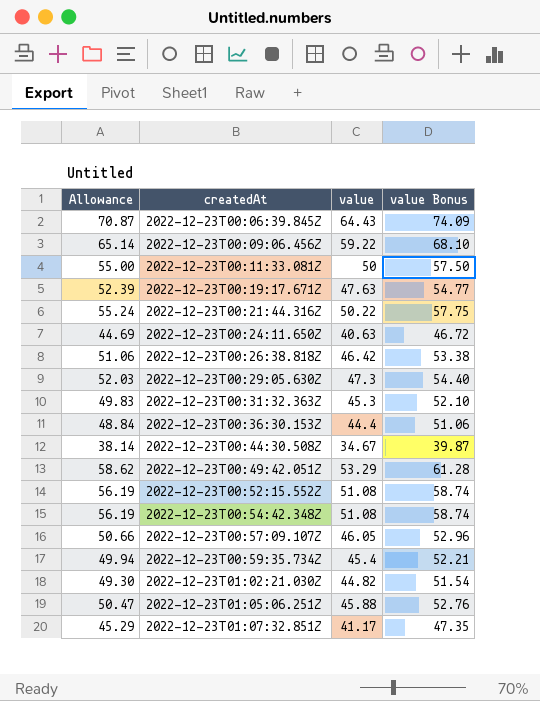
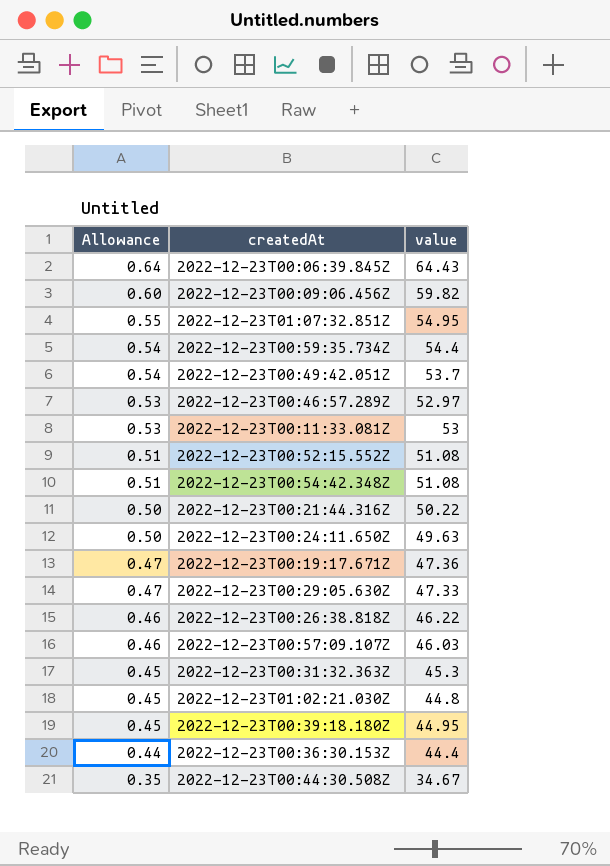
row order: createdAt ascending -> Allowance descending
column value Bonus | formula: [value] * 1.15 -> none
column Allowance | formula: [value] * 1.1 -> [value] * 0.01
row 2022-12-23T01:05:06.251Z: 50.47 | 45.88 | 52.76 -> none
2022-12-23T00:09:06.456Z | value: 59.22 -> 59.82
2022-12-23T01:07:32.851Z | value: 41.17 -> 54.95
2022-12-23T00:59:35.734Z | value: 45.4 -> 54.4
2022-12-23T00:49:42.051Z | value: 53.29 -> 53.7
row 2022-12-23T00:46:57.289Z: none -> 0.53 | 52.97
2022-12-23T00:11:33.081Z | value: 50 -> 53
2022-12-23T00:24:11.650Z | value: 40.63 -> 49.63
2022-12-23T00:19:17.671Z | value: 47.63 -> 47.36
2022-12-23T00:29:05.630Z | value: 47.3 -> 47.33
2022-12-23T00:26:38.818Z | value: 46.42 -> 46.22
2022-12-23T00:57:09.107Z | value: 46.05 -> 46.03
2022-12-23T01:02:21.030Z | value: 44.82 -> 44.8
row 2022-12-23T00:39:18.180Z: none -> 0.45 | 44.95

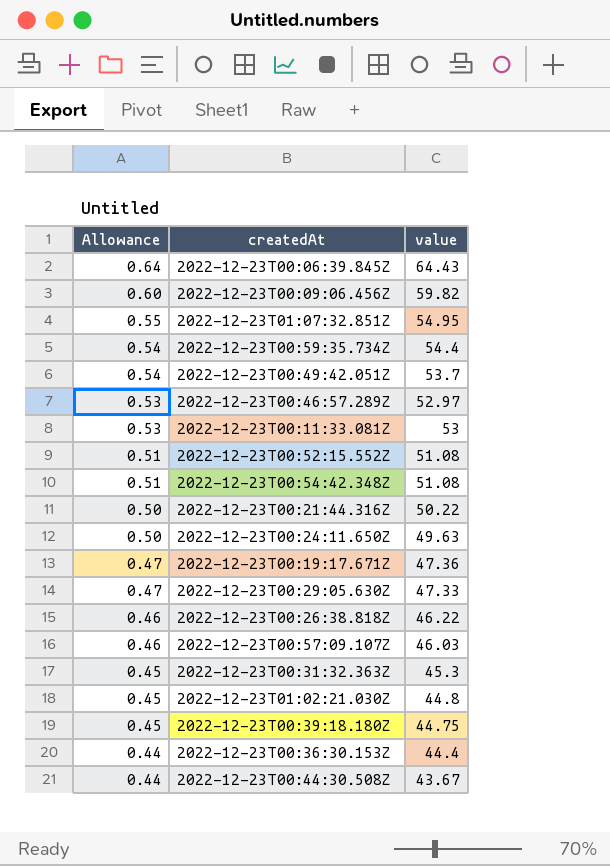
2022-12-23T00:39:18.180Z | value: 44.95 -> 44.75
2022-12-23T00:44:30.508Z | Allowance: 0.35 -> 0.44
2022-12-23T00:44:30.508Z | value: 34.67 -> 43.67

